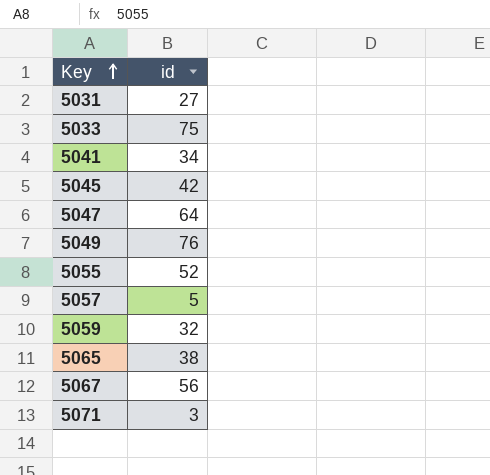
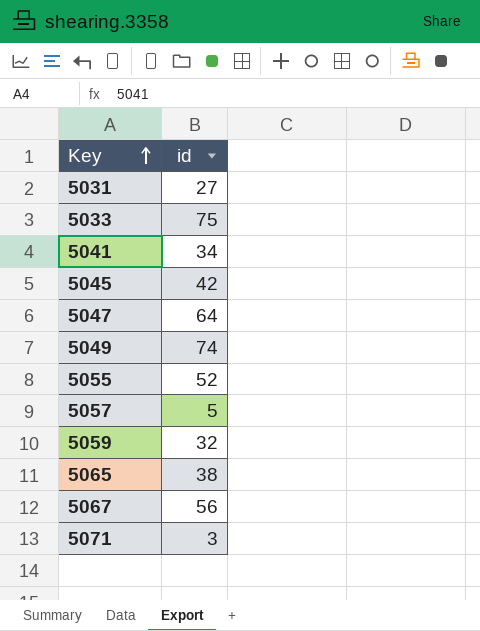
5049 | id: 76 -> 74

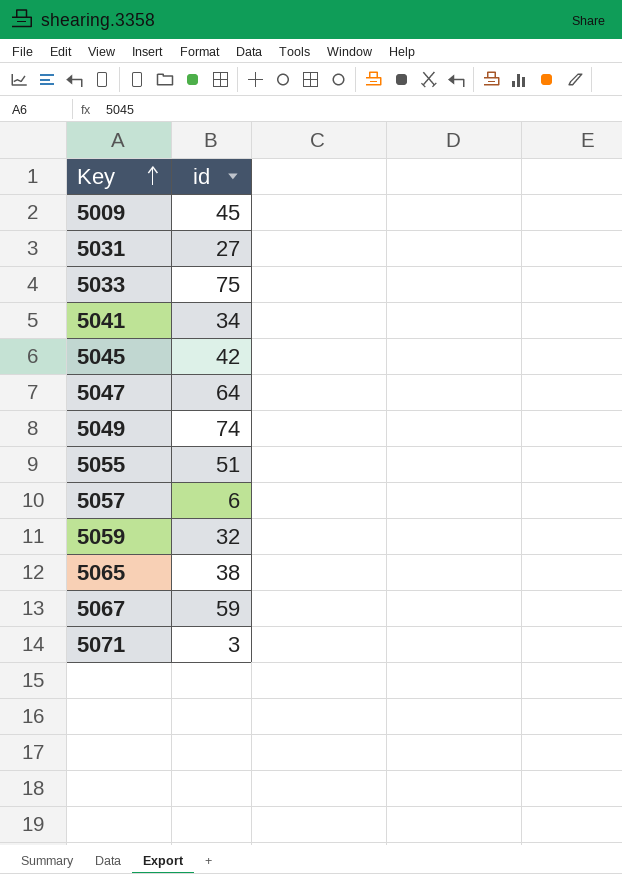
row 5009: none -> 45
5055 | id: 52 -> 51
5057 | id: 5 -> 6
5067 | id: 56 -> 59

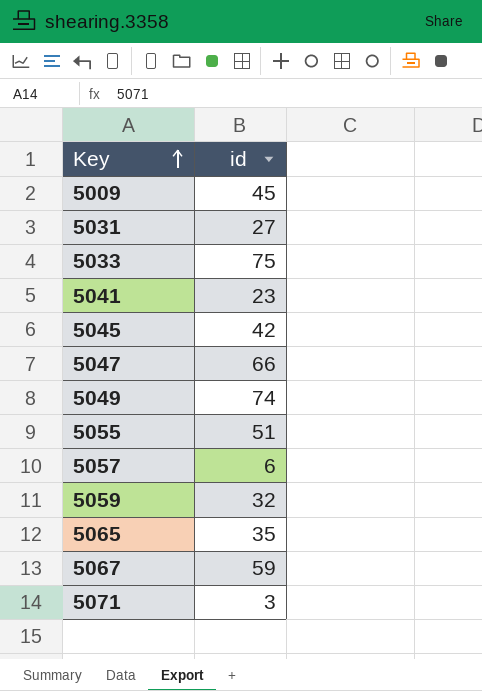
5041 | id: 34 -> 23
5047 | id: 64 -> 66
5065 | id: 38 -> 35

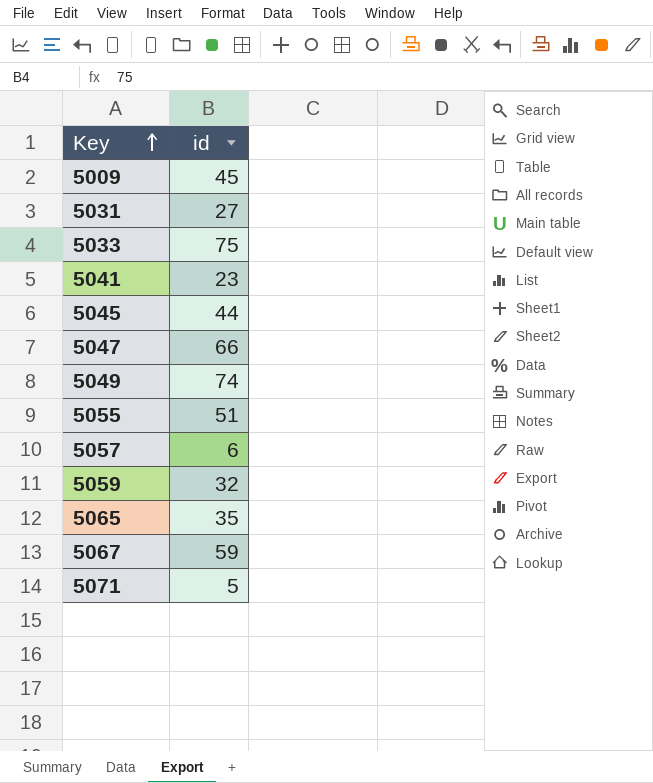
5045 | id: 42 -> 44
5071 | id: 3 -> 5

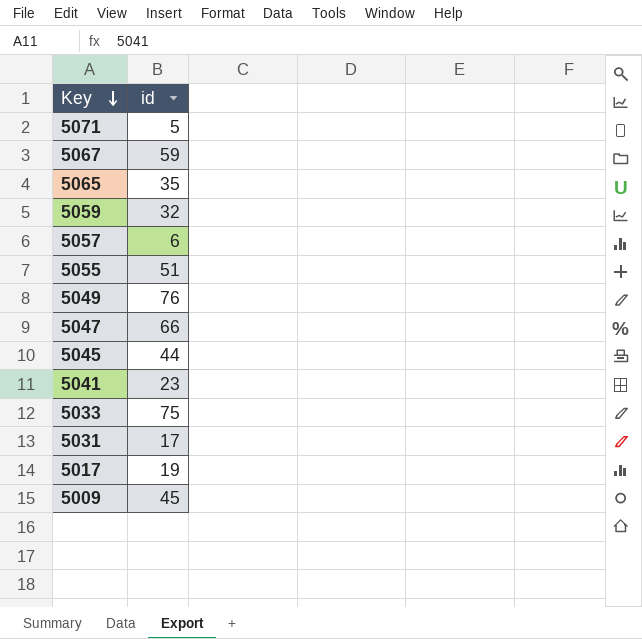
row order: Key ascending -> Key descending
5049 | id: 74 -> 76
5031 | id: 27 -> 17
row 5017: none -> 19

